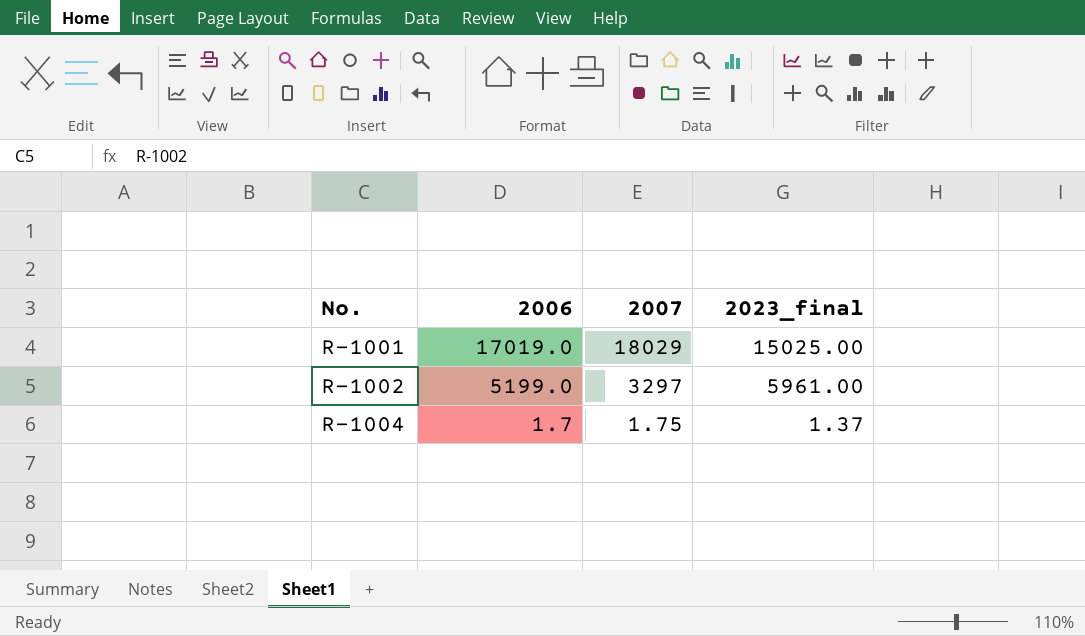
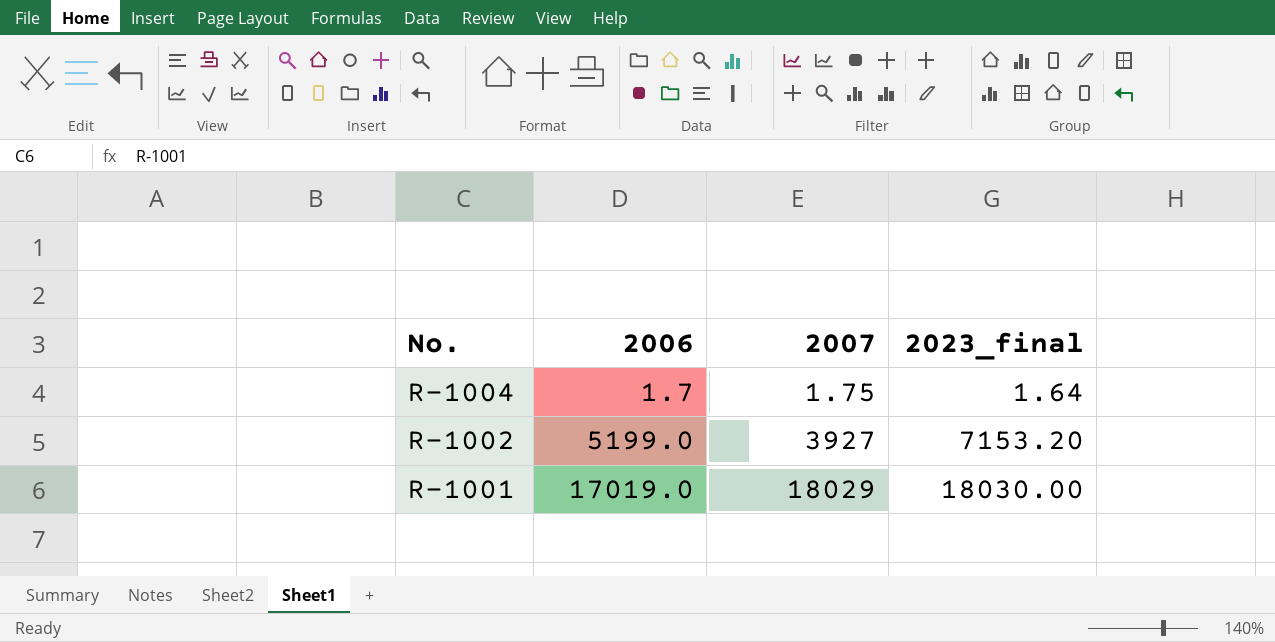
row order: No. ascending -> No. descending
R-1004 | 2023_final: 1.37 -> 1.64
R-1002 | 2007: 3297 -> 3927
R-1002 | 2023_final: 5961.00 -> 7153.20
R-1001 | 2023_final: 15025.00 -> 18030.00

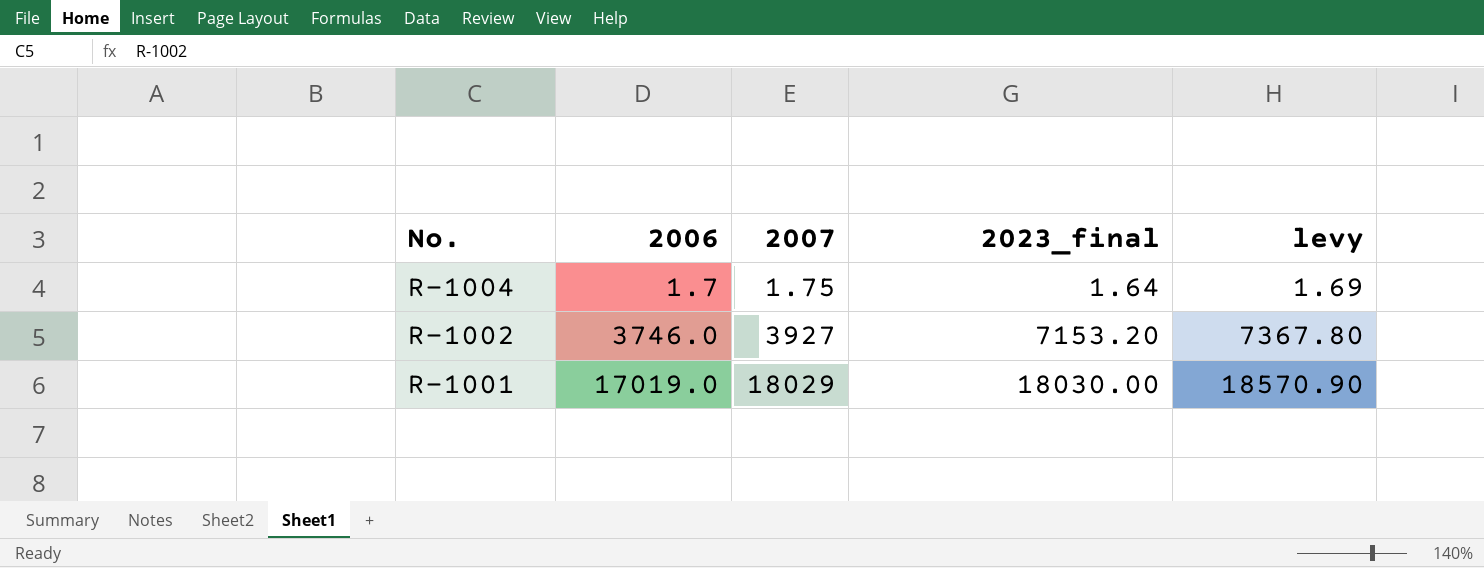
column levy | formula: none -> [2023_final] * 1.03
R-1002 | 2006: 5199.0 -> 3746.0

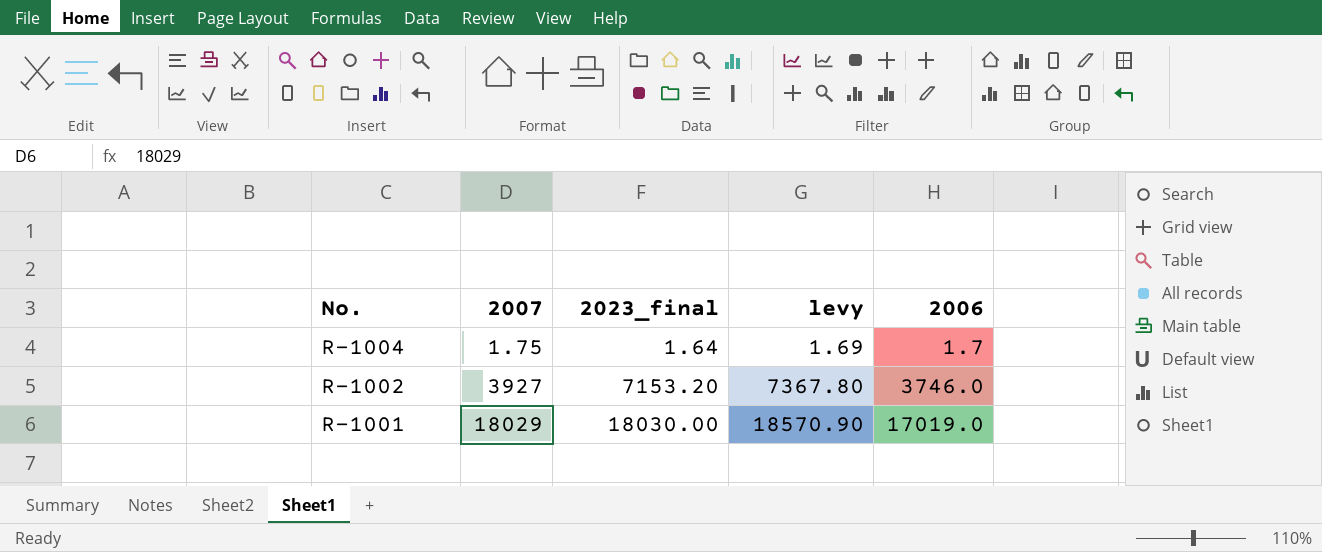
column 2006 | position: 2 -> 5

